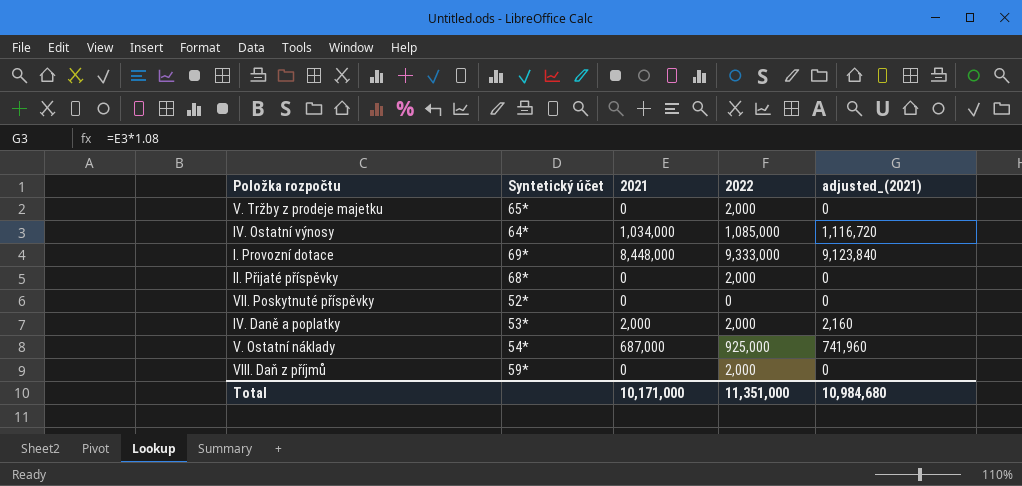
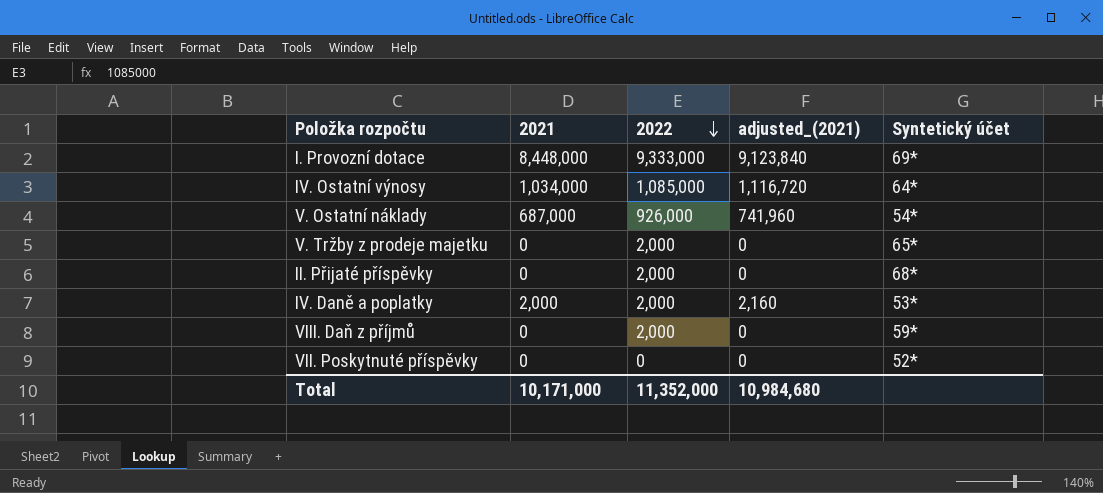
row order: none -> 2022 descending
column Syntetický účet | position: 2 -> 5
V. Ostatní náklady | 2022: 925,000 -> 926,000
Total | 2022: 11,351,000 -> 11,352,000

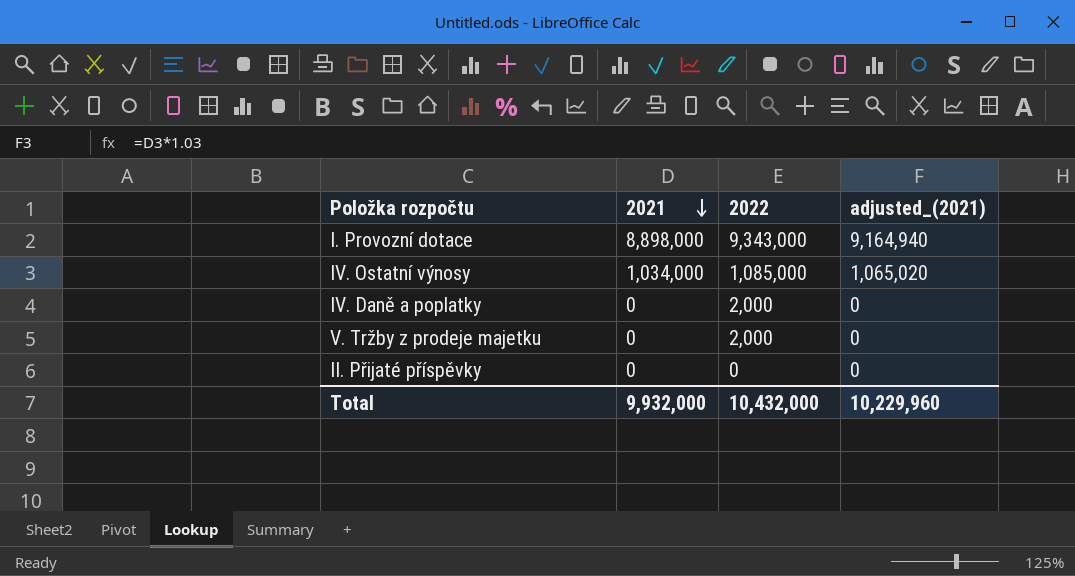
row order: 2022 descending -> 2021 descending
column Syntetický účet | position: 5 -> none
column adjusted_(2021) | formula: [2021] * 1.08 -> [2021] * 1.03
row V. Ostatní náklady: 687,000 | 926,000 | 741,960 | 54* -> none
row VIII. Daň z příjmů: 0 | 2,000 | 0 | 59* -> none
row VII. Poskytnuté příspěvky: 0 | 0 | 0 | 52* -> none
I. Provozní dotace | 2021: 8,448,000 -> 8,898,000
I. Provozní dotace | 2022: 9,333,000 -> 9,343,000
IV. Daně a poplatky | 2021: 2,000 -> 0
II. Přijaté příspěvky | 2022: 2,000 -> 0
Total | 2021: 10,171,000 -> 9,932,000
Total | 2022: 11,352,000 -> 10,432,000
Total | adjusted_(2021): 10,984,680 -> 10,229,960

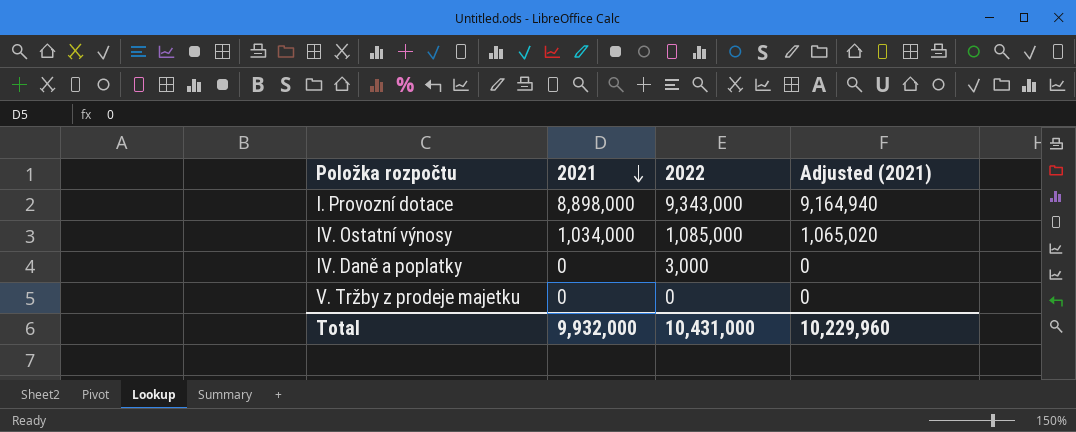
column name: adjusted_(2021) -> Adjusted (2021)
row II. Přijaté příspěvky: 0 | 0 | 0 -> none
IV. Daně a poplatky | 2022: 2,000 -> 3,000
V. Tržby z prodeje majetku | 2022: 2,000 -> 0
Total | 2022: 10,432,000 -> 10,431,000

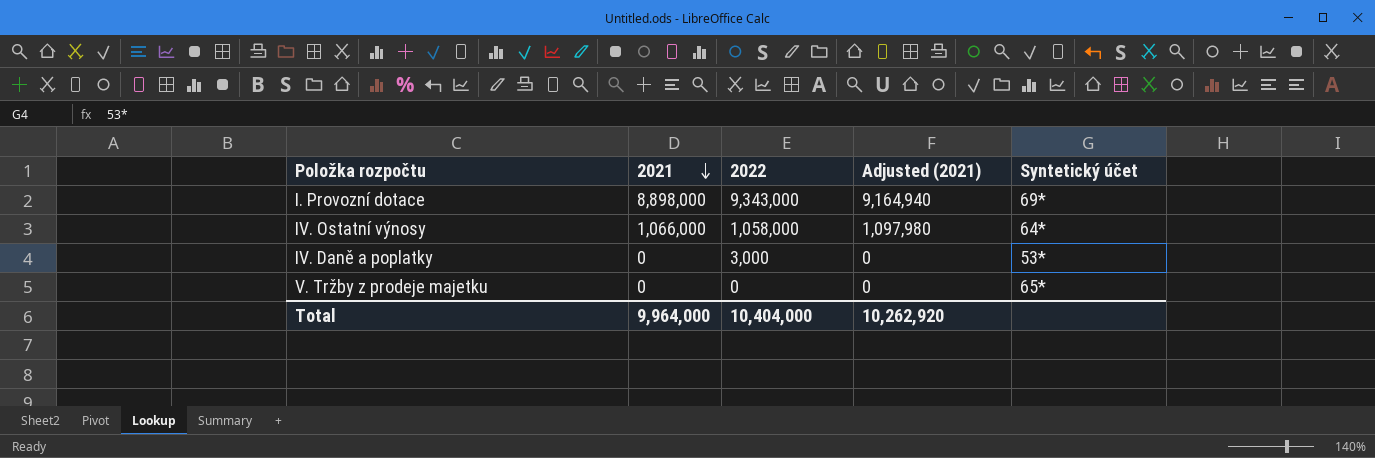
column Syntetický účet | position: none -> 5
IV. Ostatní výnosy | 2021: 1,034,000 -> 1,066,000
IV. Ostatní výnosy | 2022: 1,085,000 -> 1,058,000
IV. Ostatní výnosy | Adjusted (2021): 1,065,020 -> 1,097,980
Total | 2021: 9,932,000 -> 9,964,000
Total | 2022: 10,431,000 -> 10,404,000
Total | Adjusted (2021): 10,229,960 -> 10,262,920

